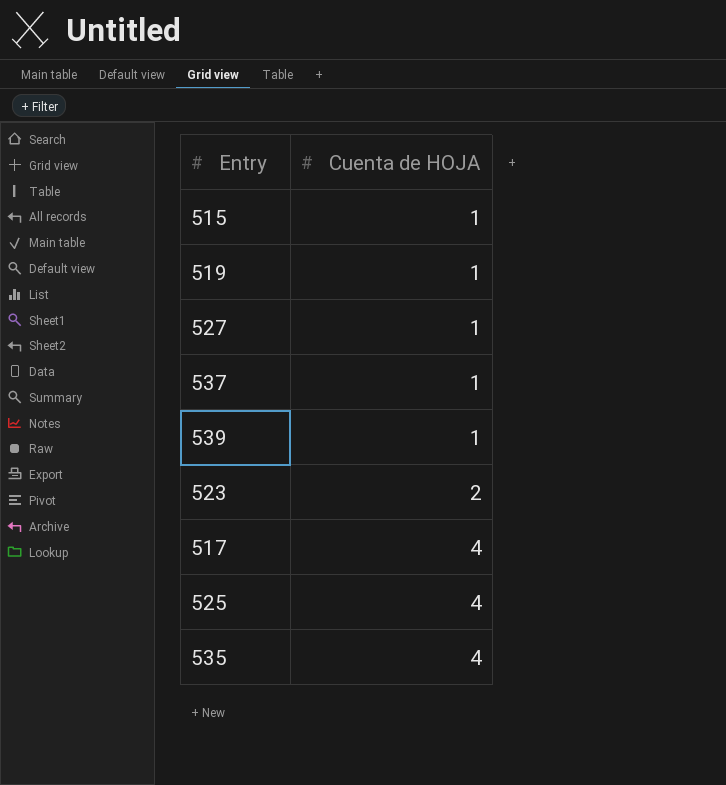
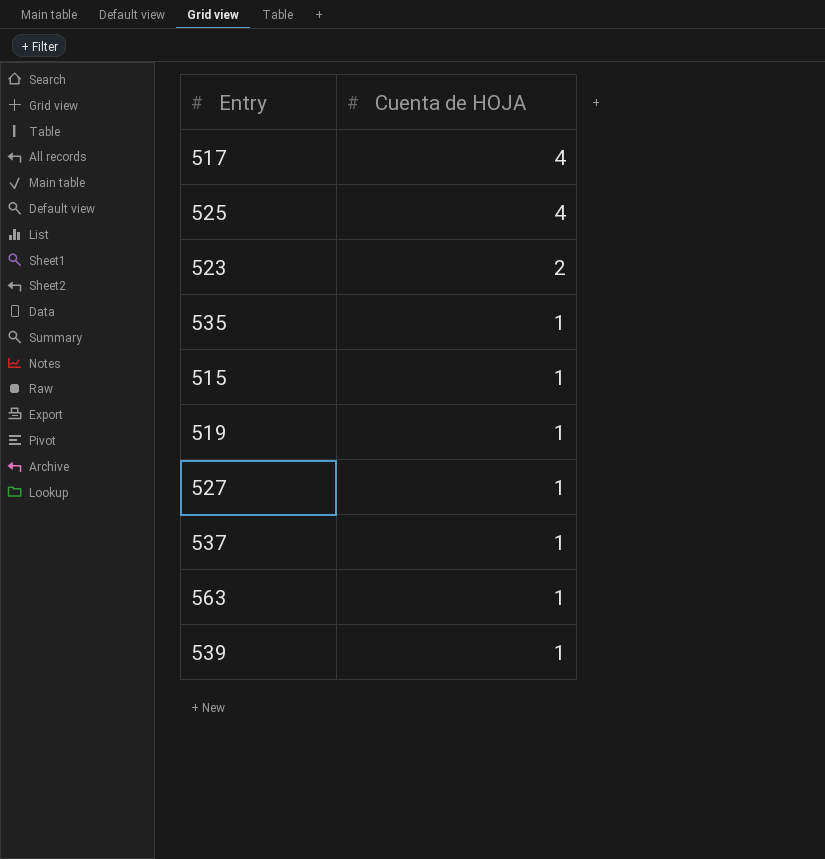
row order: Cuenta de HOJA ascending -> Cuenta de HOJA descending
535 | Cuenta de HOJA: 4 -> 1
row 563: none -> 1

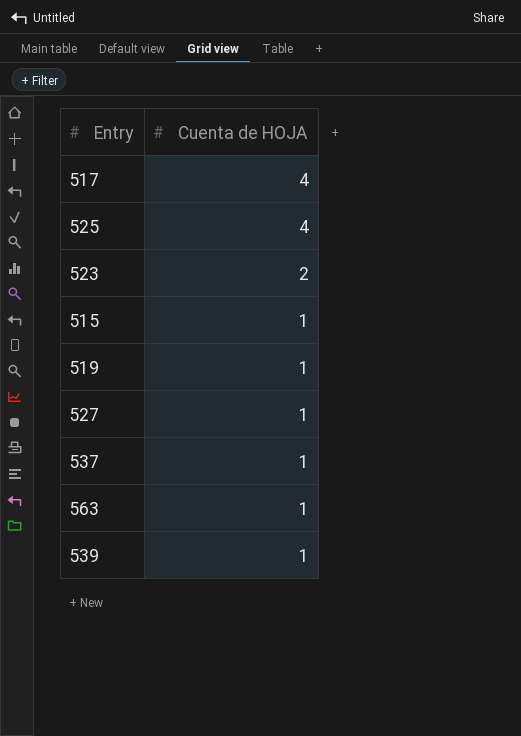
row 535: 1 -> none

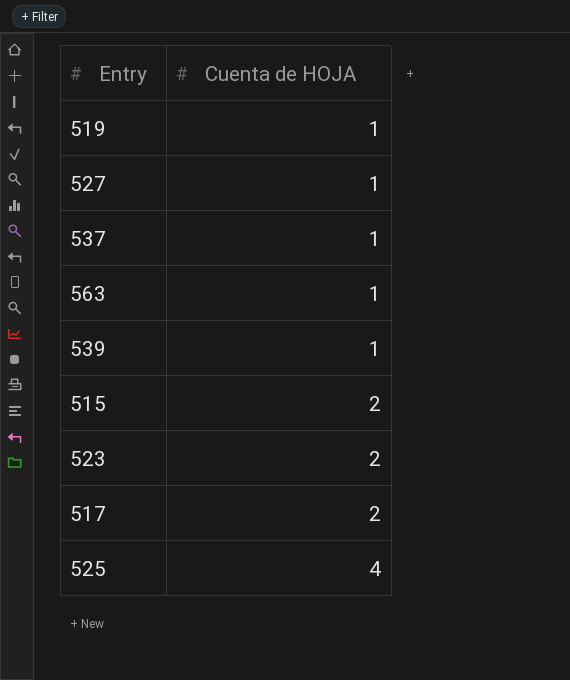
row order: Cuenta de HOJA descending -> Cuenta de HOJA ascending
515 | Cuenta de HOJA: 1 -> 2
517 | Cuenta de HOJA: 4 -> 2

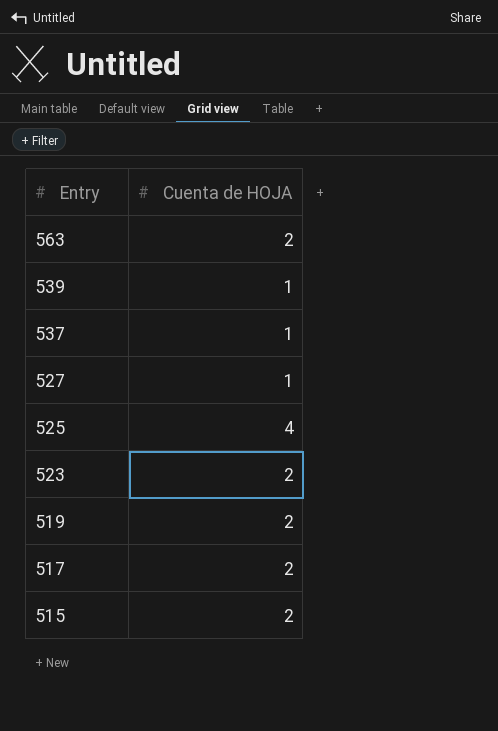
row order: Cuenta de HOJA ascending -> Entry descending
563 | Cuenta de HOJA: 1 -> 2
519 | Cuenta de HOJA: 1 -> 2

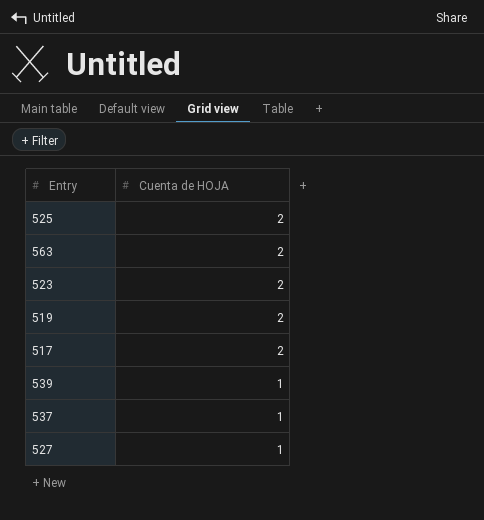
row order: Entry descending -> Cuenta de HOJA descending
row 515: 2 -> none
525 | Cuenta de HOJA: 4 -> 2

